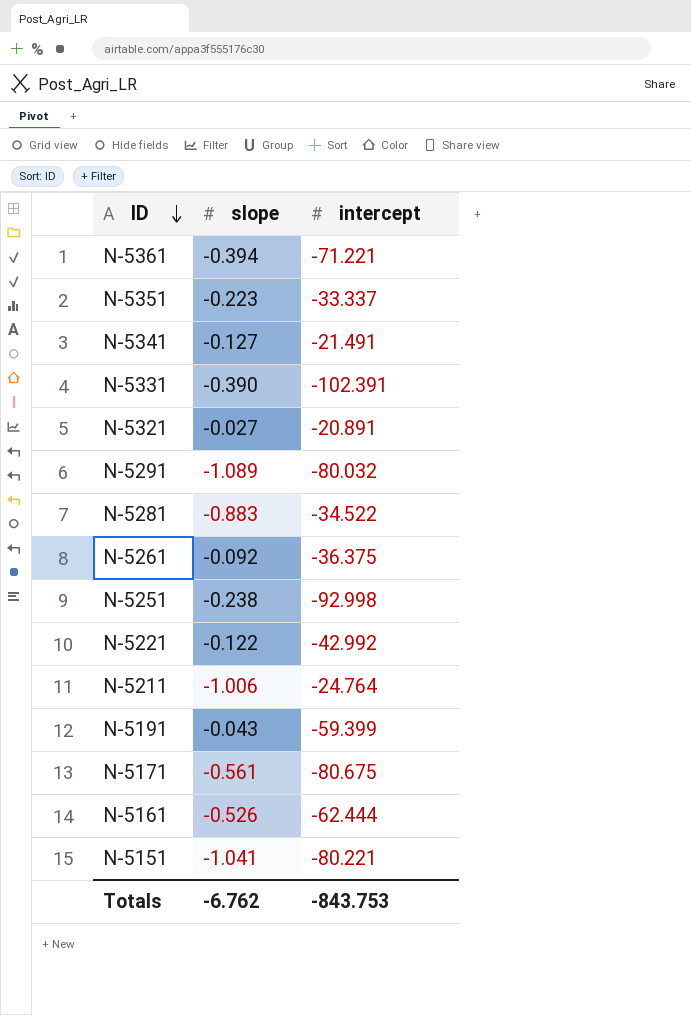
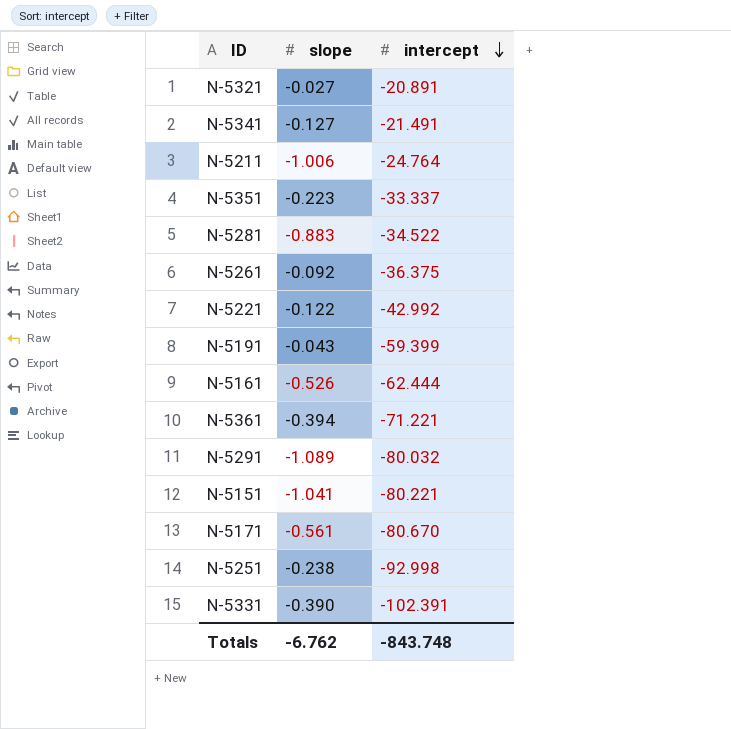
row order: ID descending -> intercept descending
N-5171 | intercept: -80.675 -> -80.670
Totals | intercept: -843.753 -> -843.748

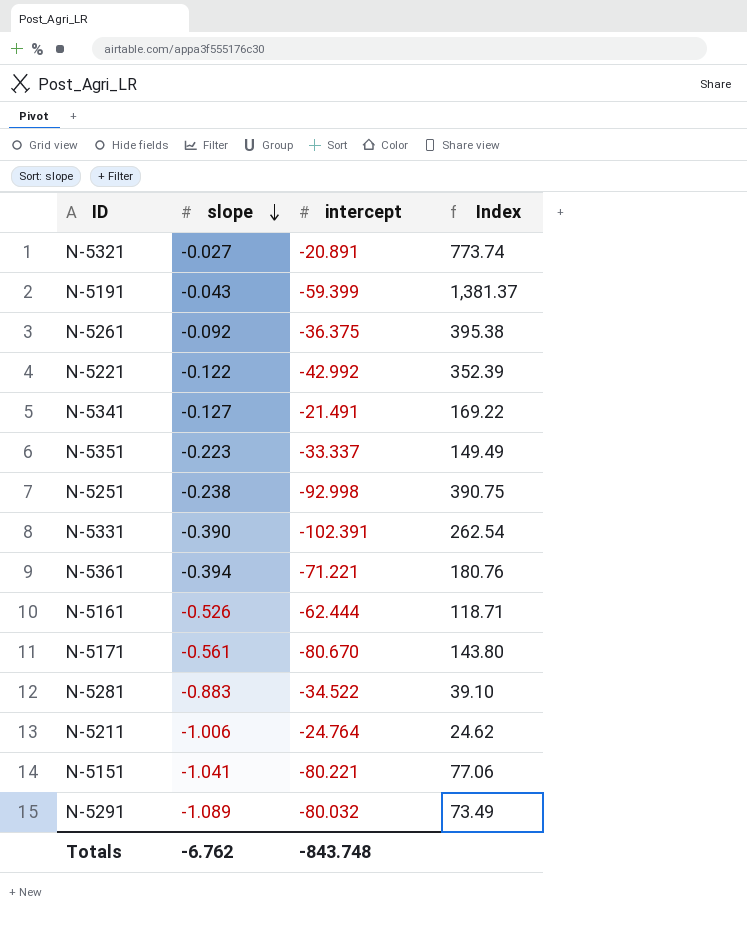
row order: intercept descending -> slope descending
column Index | formula: none -> [intercept] / [slope]

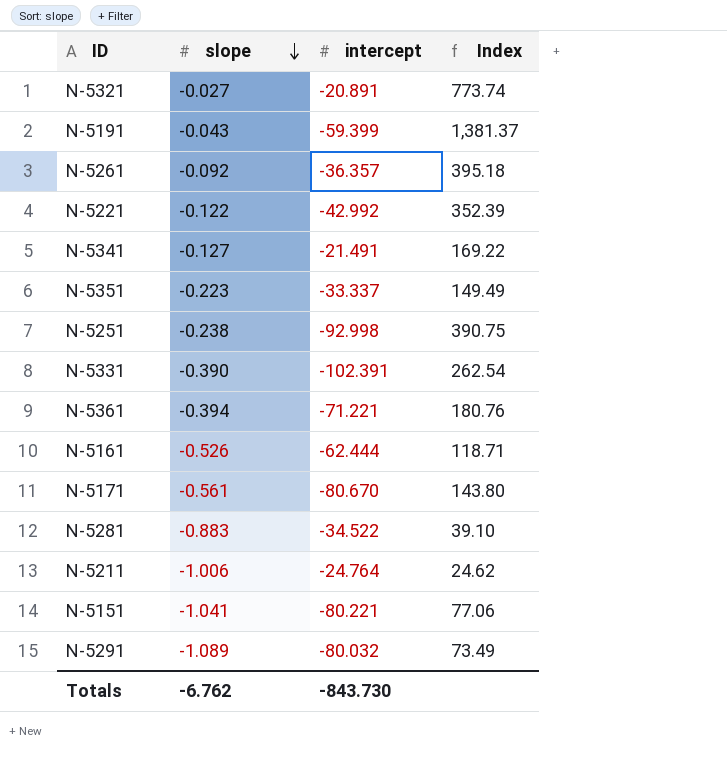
N-5261 | intercept: -36.375 -> -36.357
N-5261 | Index: 395.38 -> 395.18
Totals | intercept: -843.748 -> -843.730

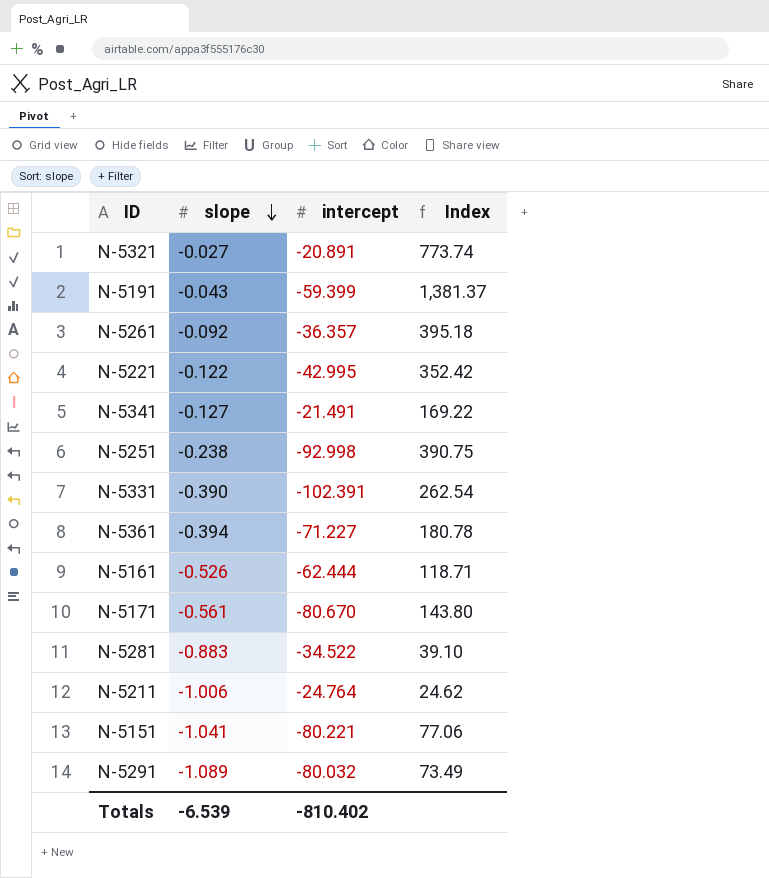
row N-5351: -0.223 | -33.337 | 149.49 -> none
N-5221 | intercept: -42.992 -> -42.995
N-5221 | Index: 352.39 -> 352.42
N-5361 | intercept: -71.221 -> -71.227
N-5361 | Index: 180.76 -> 180.78
Totals | slope: -6.762 -> -6.539
Totals | intercept: -843.730 -> -810.402

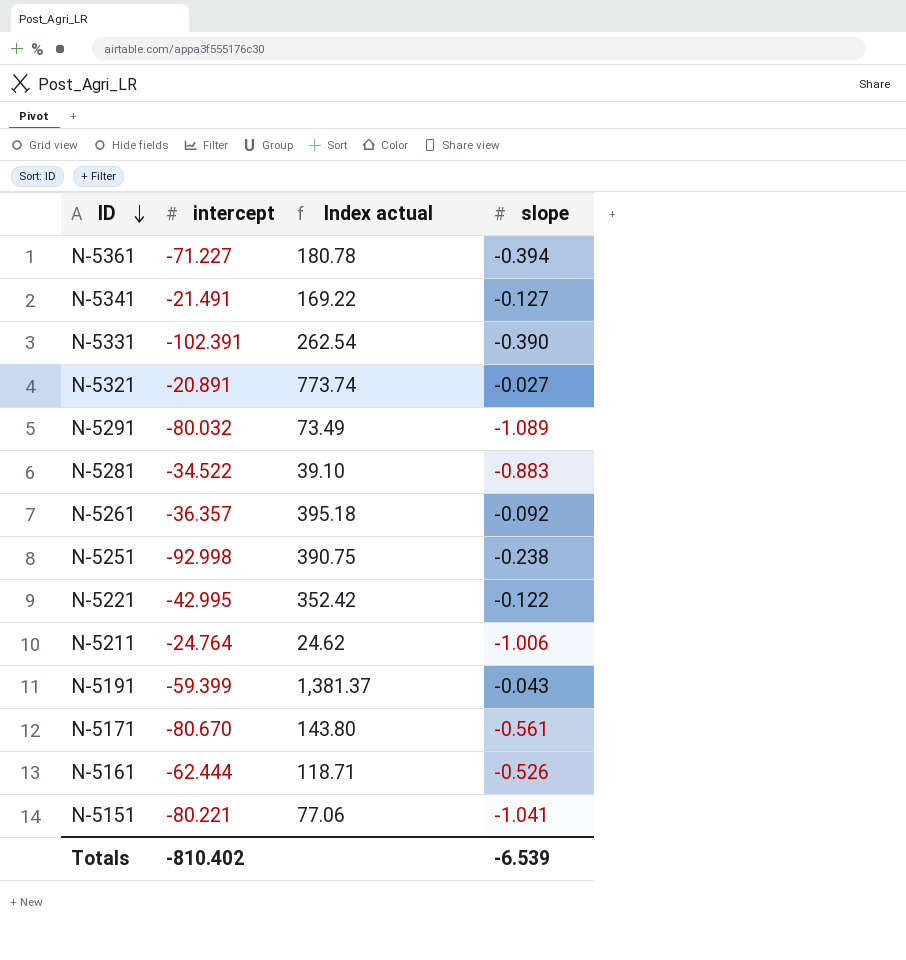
row order: slope descending -> ID descending
column name: Index -> Index actual
column slope | position: 2 -> 4

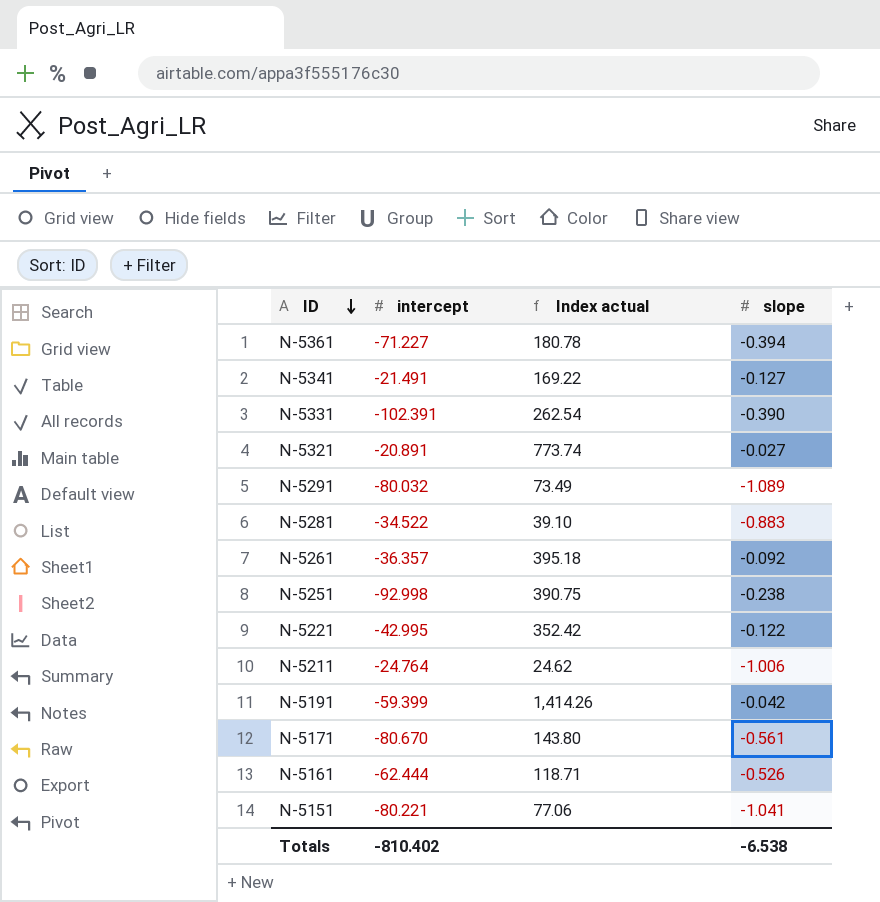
N-5191 | Index actual: 1,381.37 -> 1,414.26
N-5191 | slope: -0.043 -> -0.042
Totals | slope: -6.539 -> -6.538

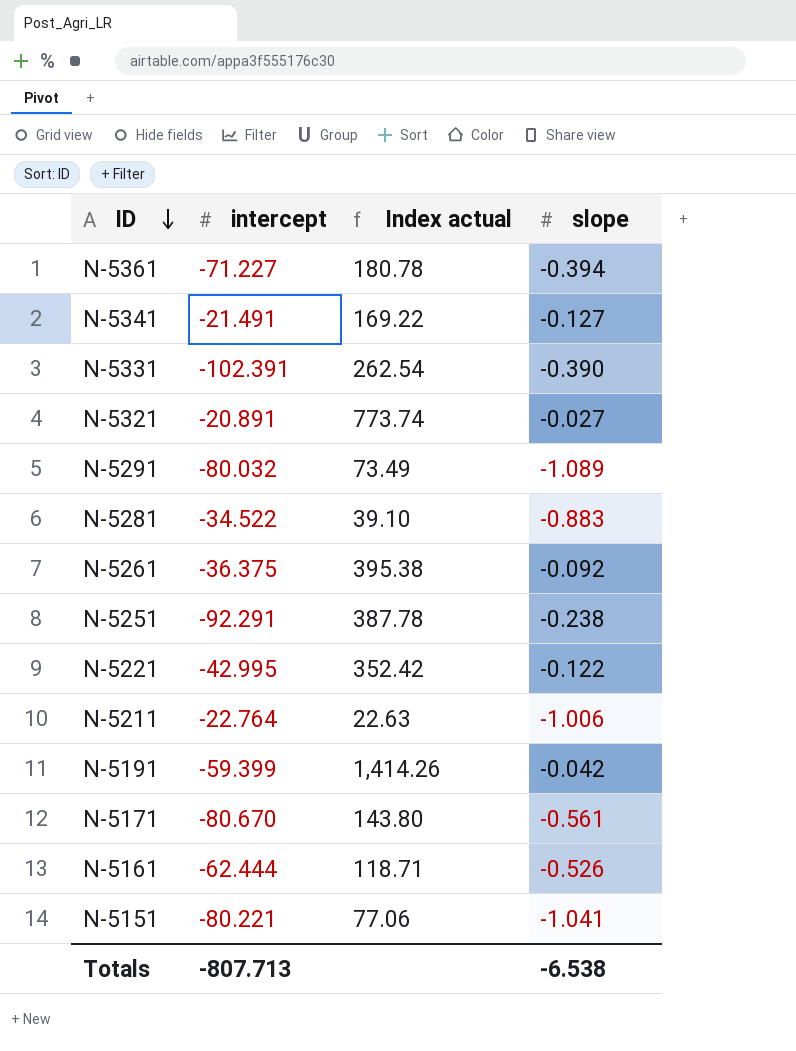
N-5261 | intercept: -36.357 -> -36.375
N-5261 | Index actual: 395.18 -> 395.38
N-5251 | intercept: -92.998 -> -92.291
N-5251 | Index actual: 390.75 -> 387.78
N-5211 | intercept: -24.764 -> -22.764
N-5211 | Index actual: 24.62 -> 22.63
Totals | intercept: -810.402 -> -807.713

